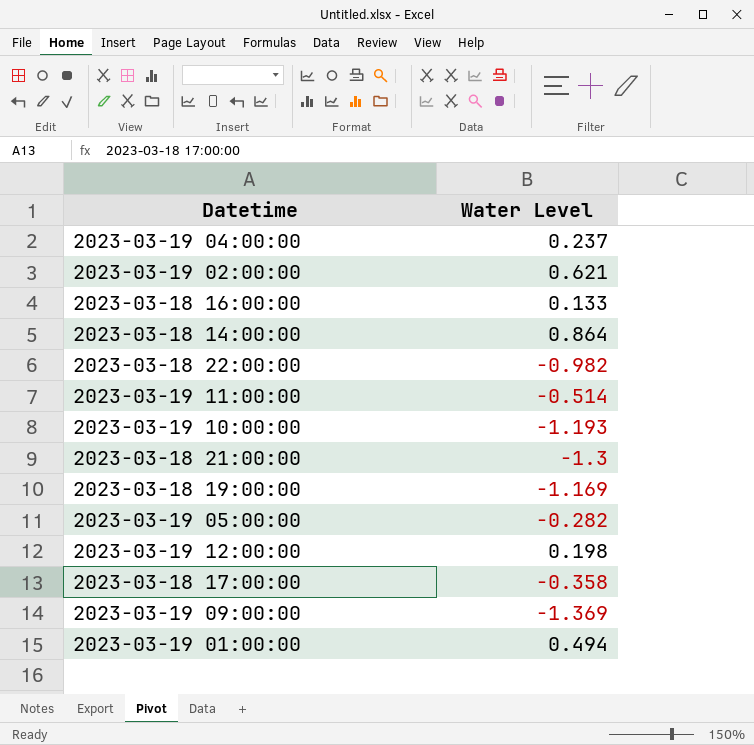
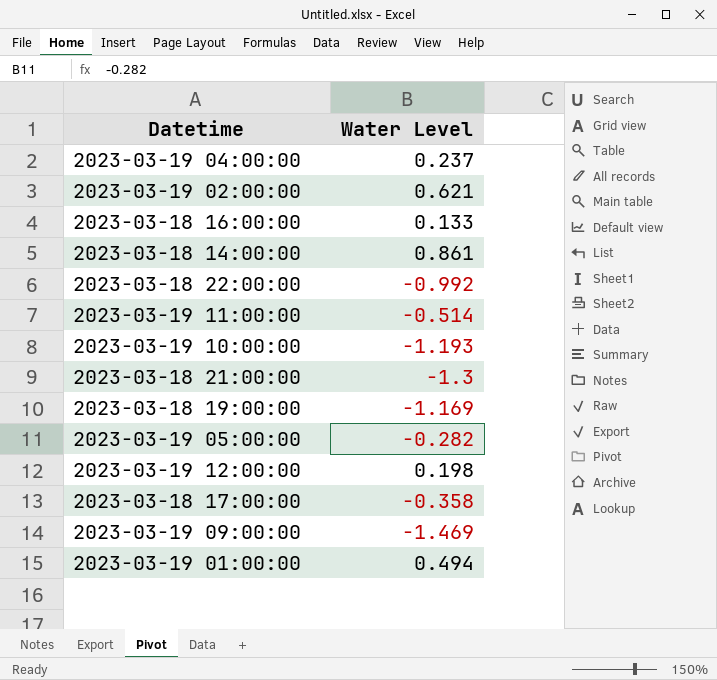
2023-03-18 14:00:00 | Water Level: 0.864 -> 0.861
2023-03-18 22:00:00 | Water Level: -0.982 -> -0.992
2023-03-19 09:00:00 | Water Level: -1.369 -> -1.469

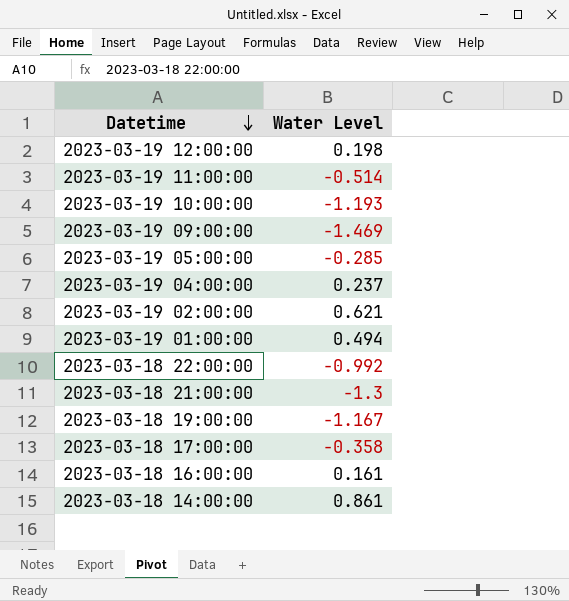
row order: none -> Datetime descending
2023-03-19 05:00:00 | Water Level: -0.282 -> -0.285
2023-03-18 19:00:00 | Water Level: -1.169 -> -1.167
2023-03-18 16:00:00 | Water Level: 0.133 -> 0.161

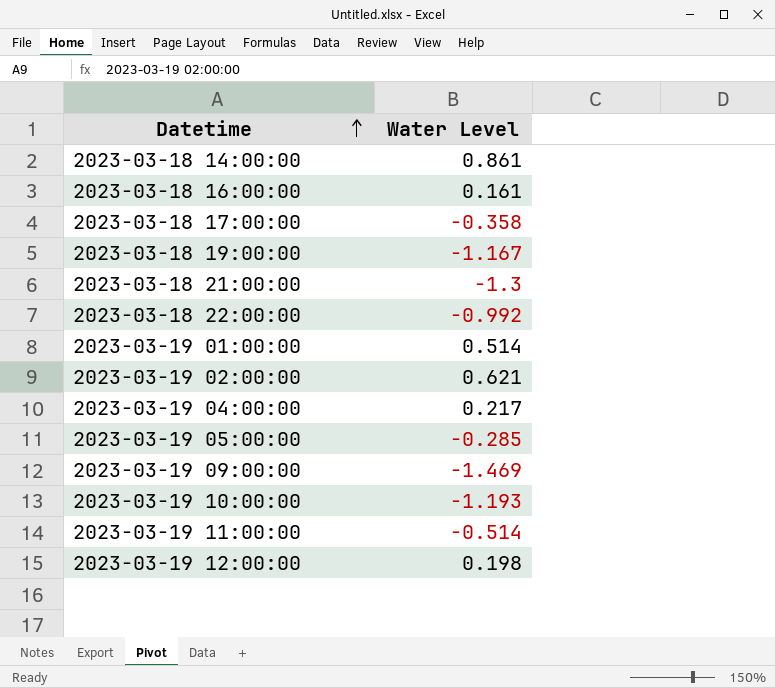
row order: Datetime descending -> Datetime ascending
2023-03-19 01:00:00 | Water Level: 0.494 -> 0.514
2023-03-19 04:00:00 | Water Level: 0.237 -> 0.217

